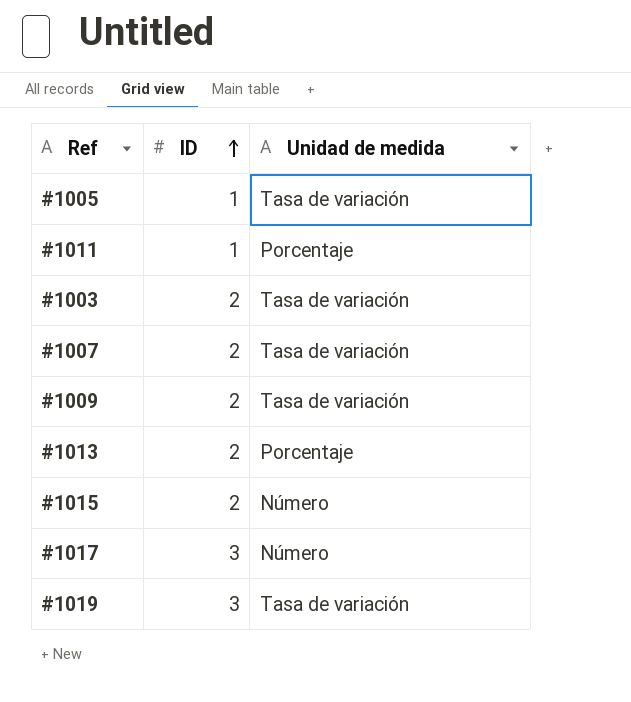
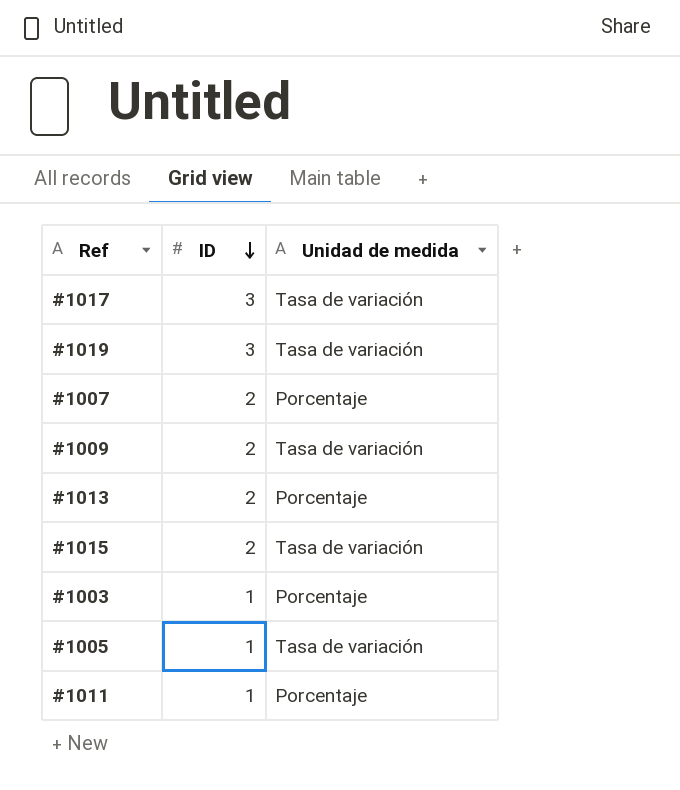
row order: ID ascending -> ID descending
#1017 | Unidad de medida: Número -> Tasa de variación
#1007 | Unidad de medida: Tasa de variación -> Porcentaje
#1015 | Unidad de medida: Número -> Tasa de variación
#1003 | ID: 2 -> 1
#1003 | Unidad de medida: Tasa de variación -> Porcentaje

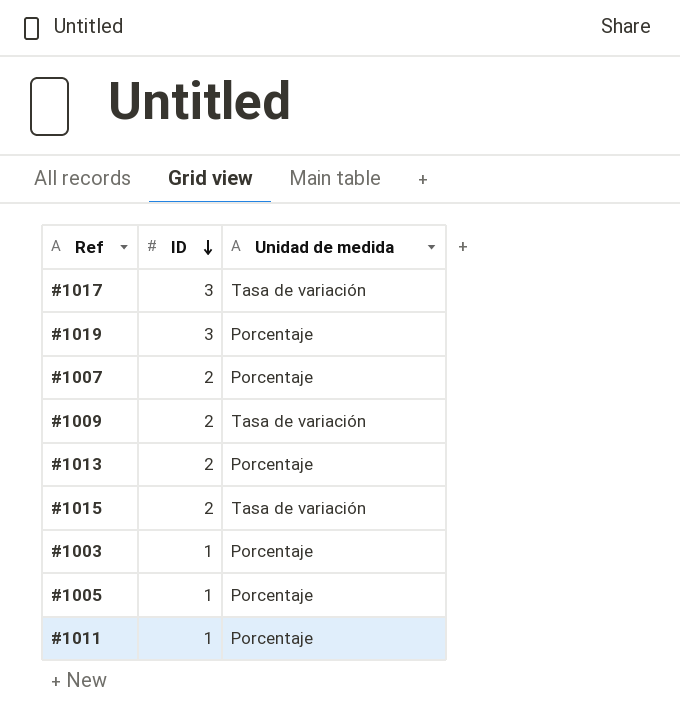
#1019 | Unidad de medida: Tasa de variación -> Porcentaje
#1005 | Unidad de medida: Tasa de variación -> Porcentaje

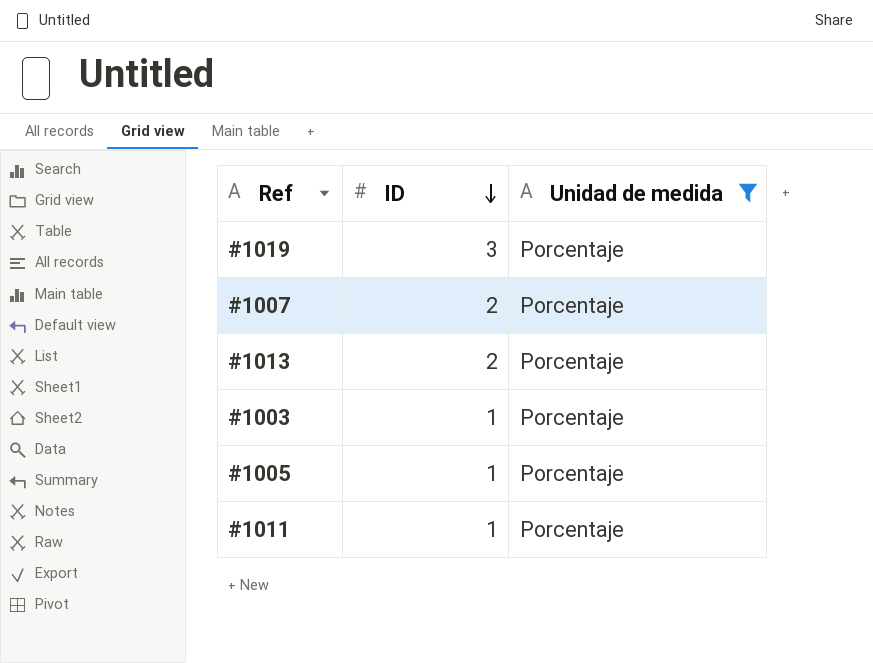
filter: none -> Unidad de medida = Porcentaje

